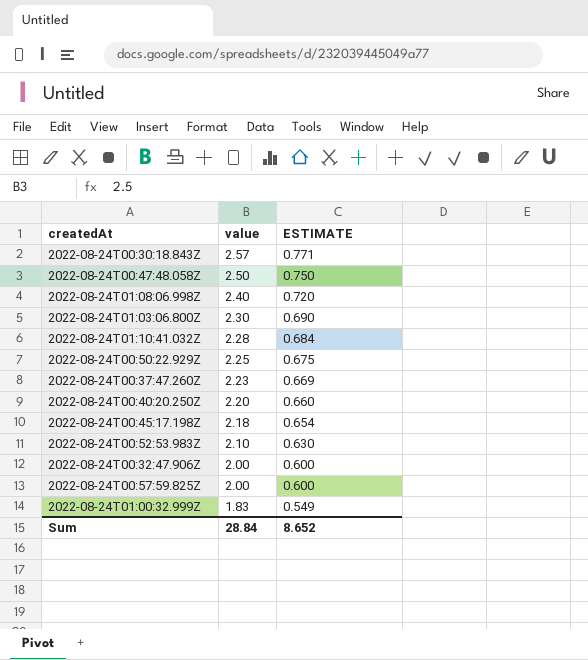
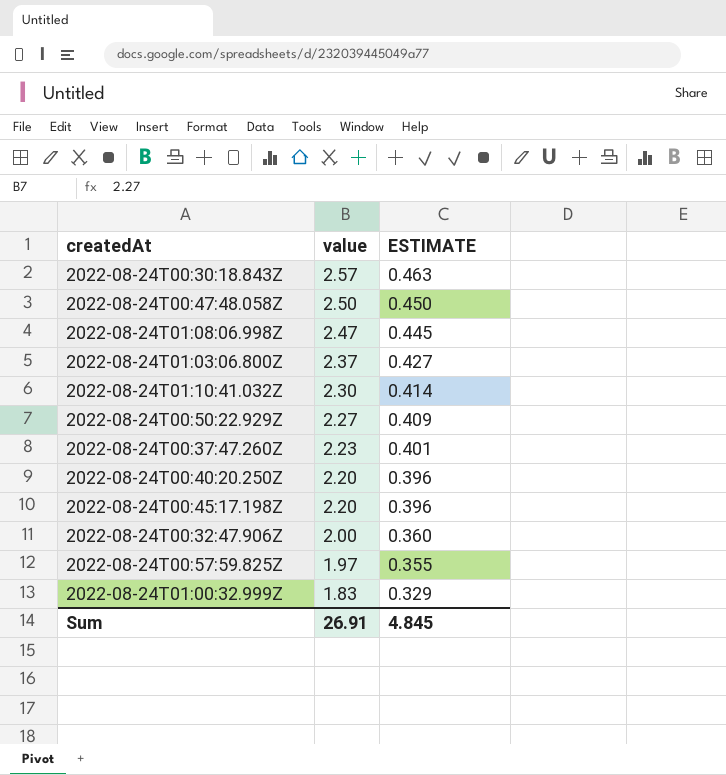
column ESTIMATE | formula: [value] * 0.3 -> [value] * 0.18
row 2022-08-24T00:52:53.983Z: 2.10 | 0.630 -> none
2022-08-24T01:08:06.998Z | value: 2.40 -> 2.47
2022-08-24T01:03:06.800Z | value: 2.30 -> 2.37
2022-08-24T01:10:41.032Z | value: 2.28 -> 2.30
2022-08-24T00:50:22.929Z | value: 2.25 -> 2.27
2022-08-24T00:45:17.198Z | value: 2.18 -> 2.20
2022-08-24T00:57:59.825Z | value: 2.00 -> 1.97
Sum | value: 28.84 -> 26.91
Sum | ESTIMATE: 8.652 -> 4.845

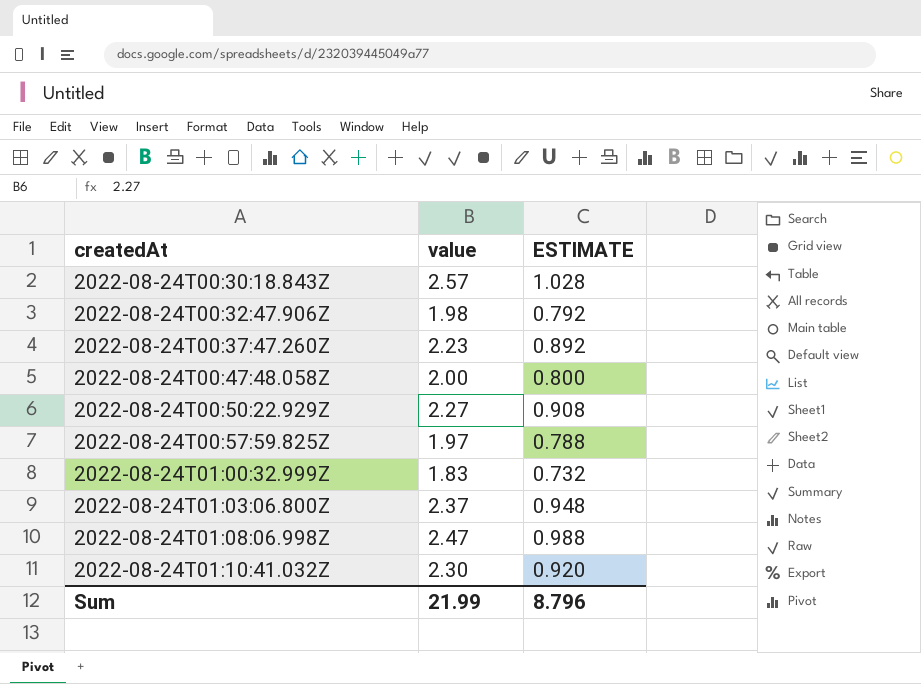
row order: value descending -> createdAt ascending
column ESTIMATE | formula: [value] * 0.18 -> [value] * 0.4
row 2022-08-24T00:40:20.250Z: 2.20 | 0.396 -> none
row 2022-08-24T00:45:17.198Z: 2.20 | 0.396 -> none
2022-08-24T00:32:47.906Z | value: 2.00 -> 1.98
2022-08-24T00:47:48.058Z | value: 2.50 -> 2.00
Sum | value: 26.91 -> 21.99
Sum | ESTIMATE: 4.845 -> 8.796

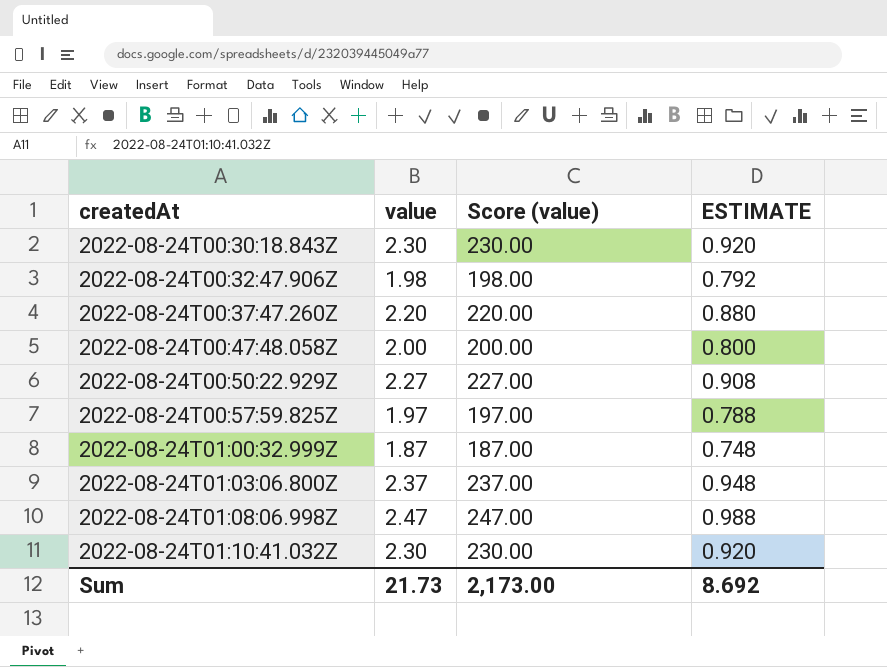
column Score (value) | formula: none -> [value] * 100
2022-08-24T00:30:18.843Z | value: 2.57 -> 2.30
2022-08-24T00:30:18.843Z | ESTIMATE: 1.028 -> 0.920
2022-08-24T00:37:47.260Z | value: 2.23 -> 2.20
2022-08-24T00:37:47.260Z | ESTIMATE: 0.892 -> 0.880
2022-08-24T01:00:32.999Z | value: 1.83 -> 1.87
2022-08-24T01:00:32.999Z | ESTIMATE: 0.732 -> 0.748
Sum | value: 21.99 -> 21.73
Sum | ESTIMATE: 8.796 -> 8.692

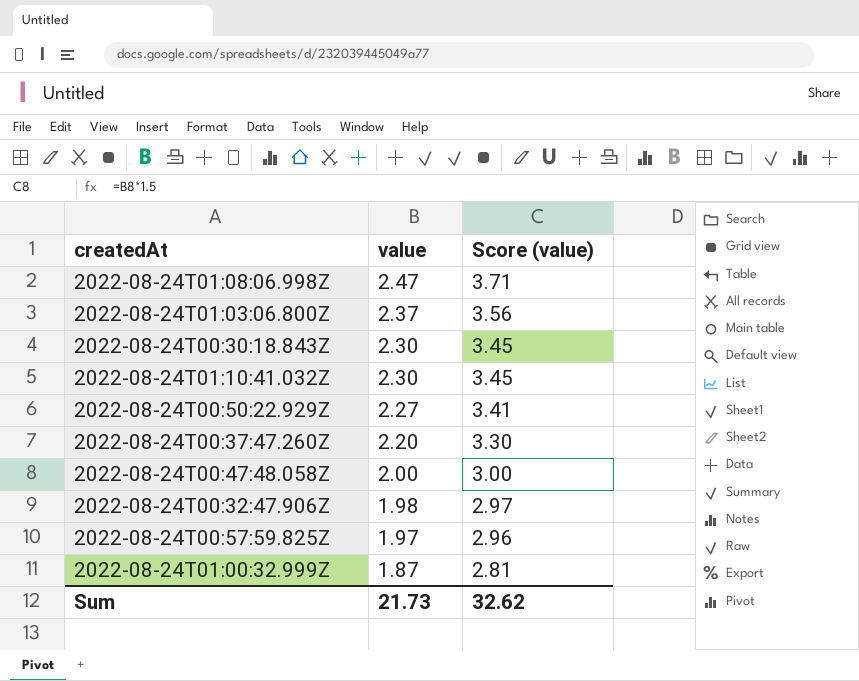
row order: createdAt ascending -> value descending
column ESTIMATE | formula: [value] * 0.4 -> none
column Score (value) | formula: [value] * 100 -> [value] * 1.5
Sum | Score (value): 2,173.00 -> 32.62

